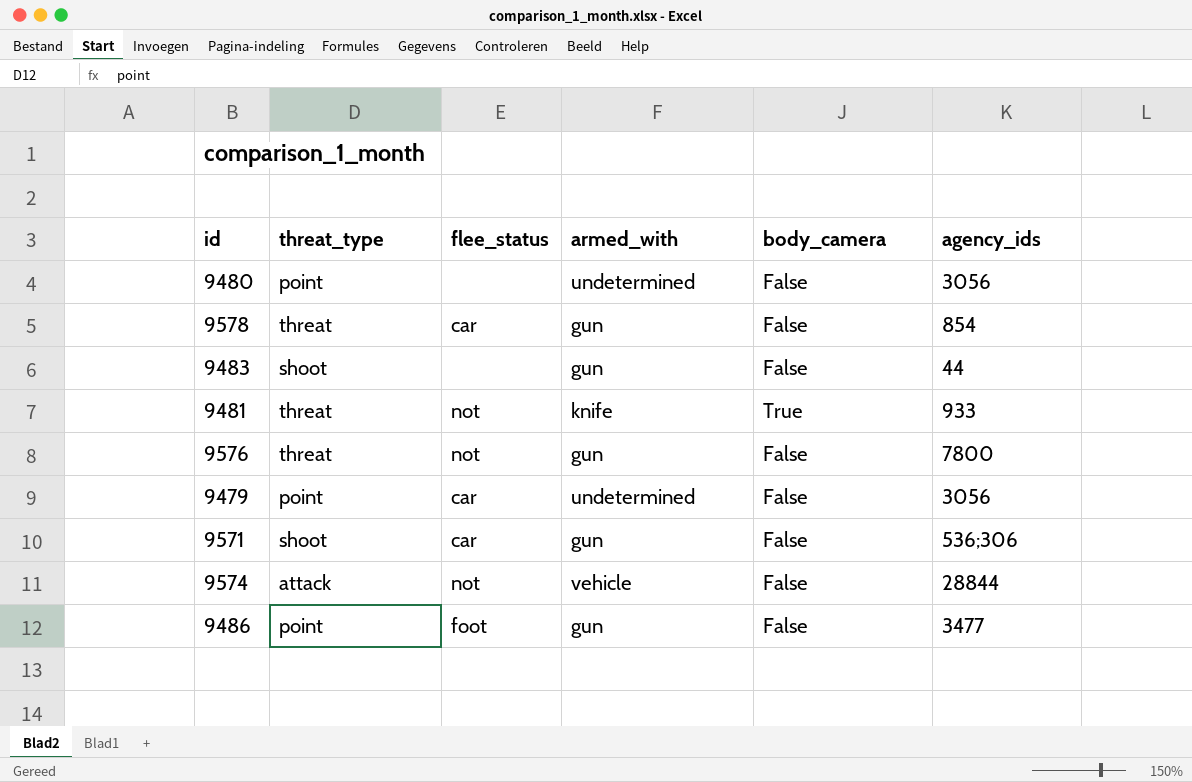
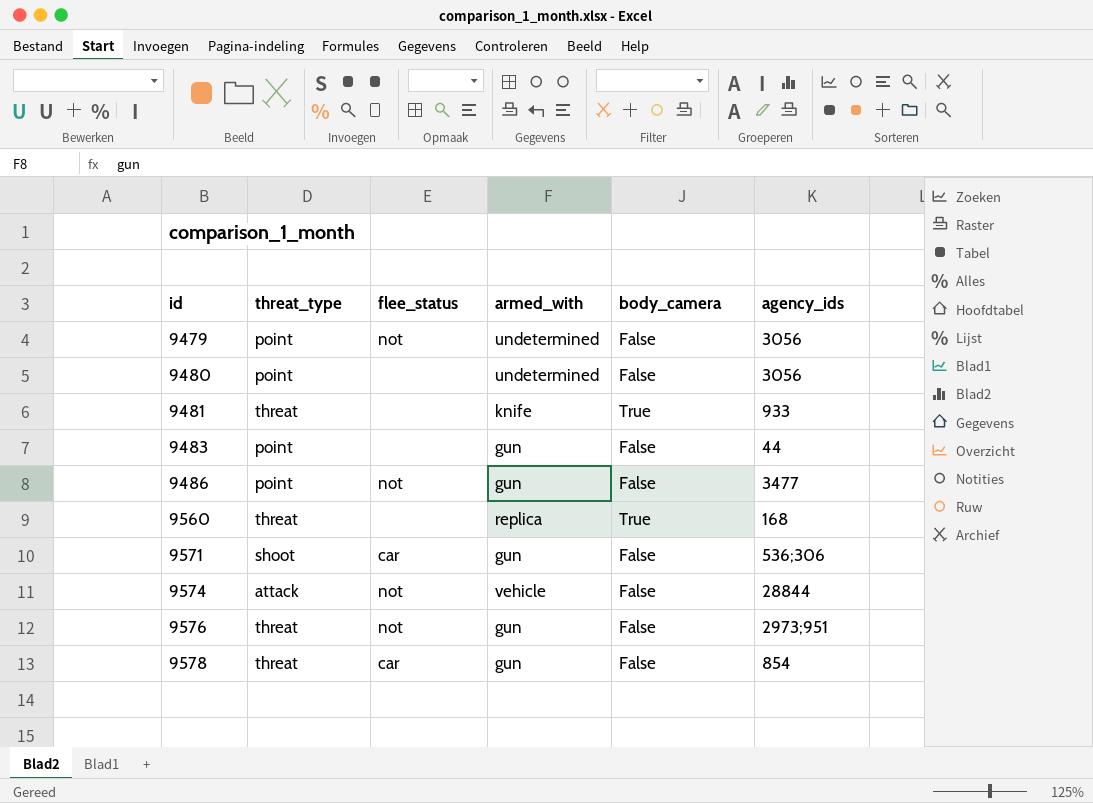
row order: none -> id ascending
9479 | flee_status: car -> not
9481 | flee_status: not -> none
9483 | threat_type: shoot -> point
9486 | flee_status: foot -> not
row 9560: none -> threat | none | replica | True | 168
9576 | agency_ids: 7800 -> 2973;951

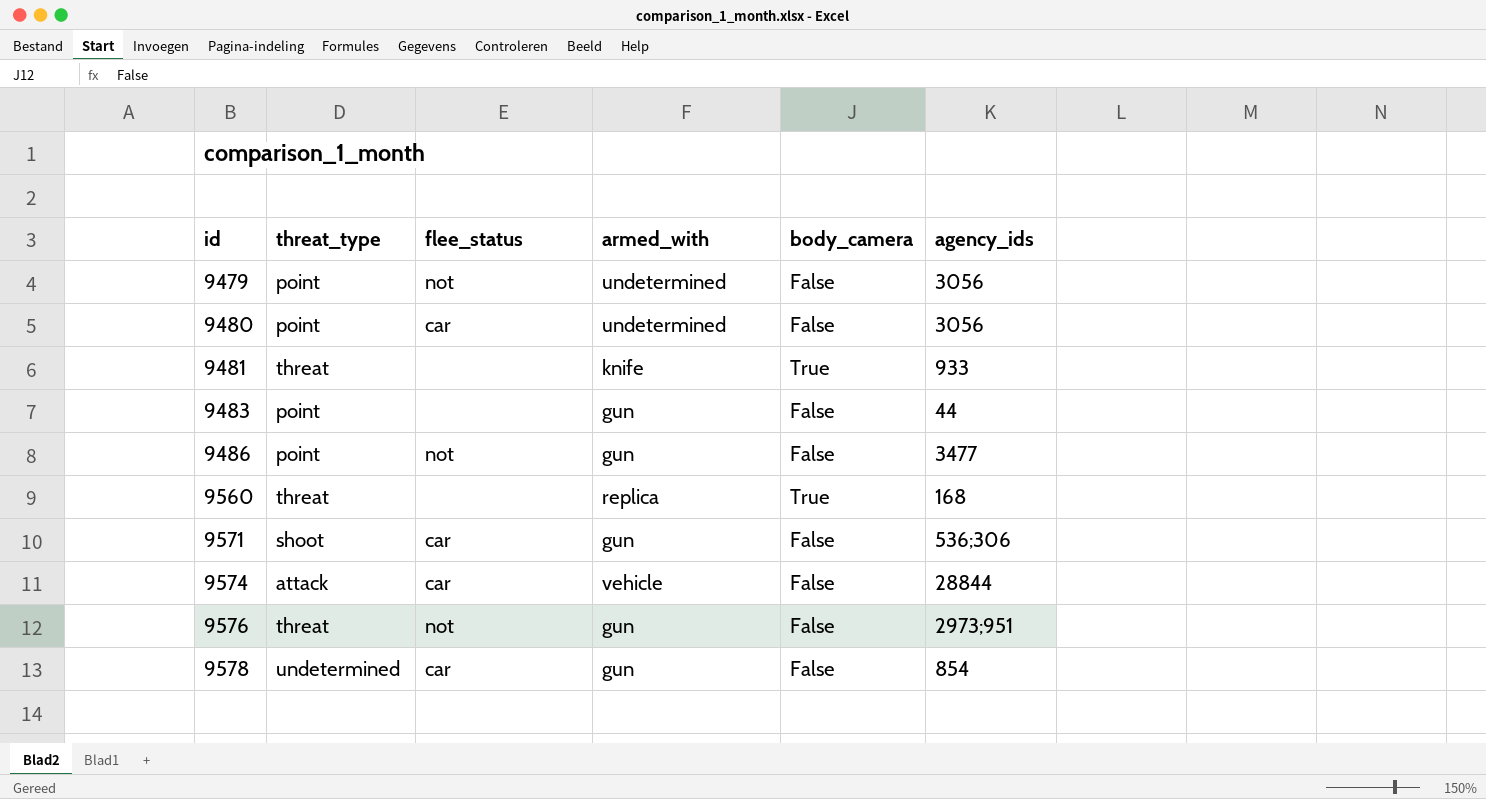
9480 | flee_status: none -> car
9574 | flee_status: not -> car
9578 | threat_type: threat -> undetermined

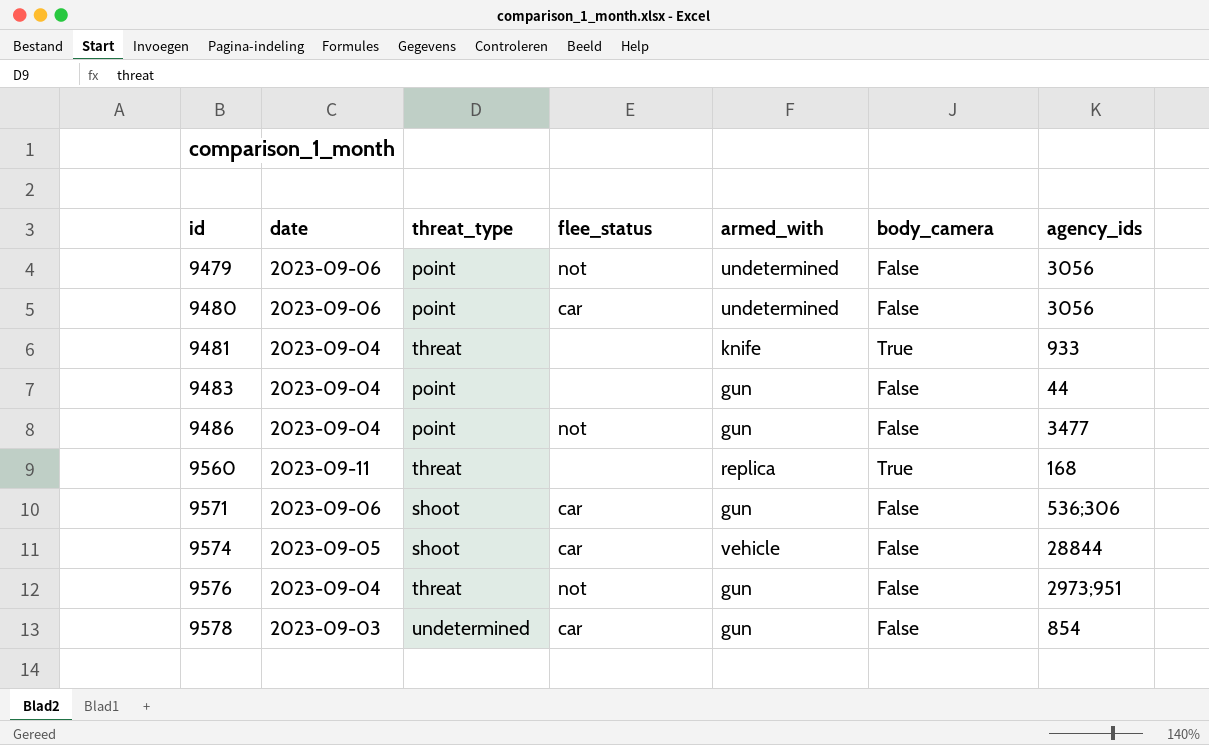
column date | position: none -> 2
9574 | threat_type: attack -> shoot

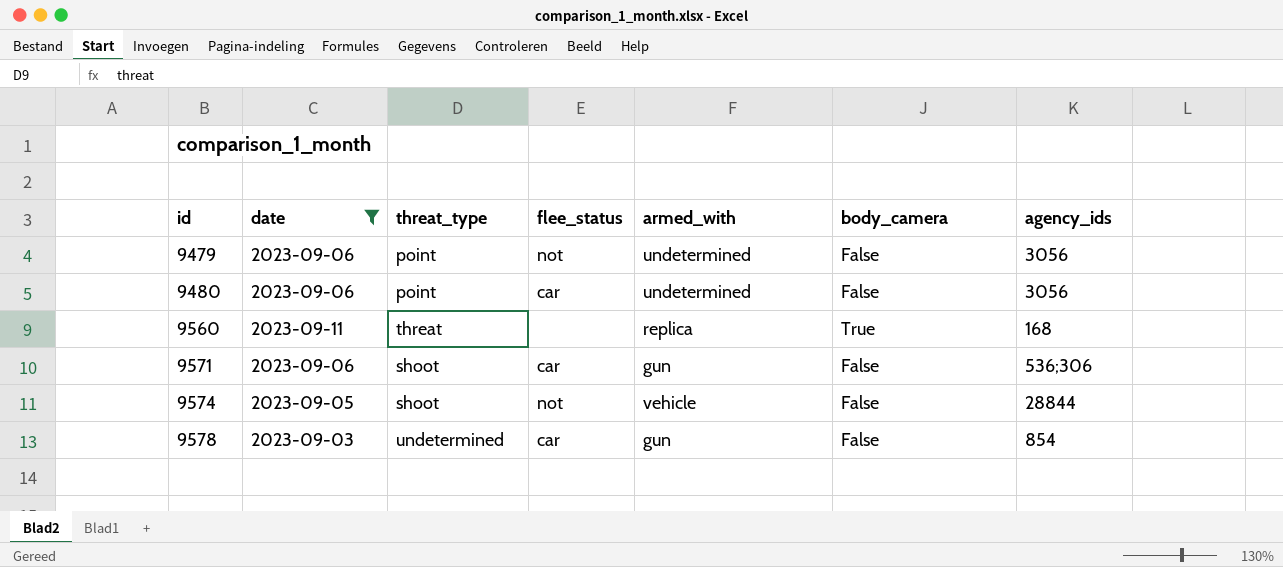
filter: none -> date != 2023-09-04
9574 | flee_status: car -> not

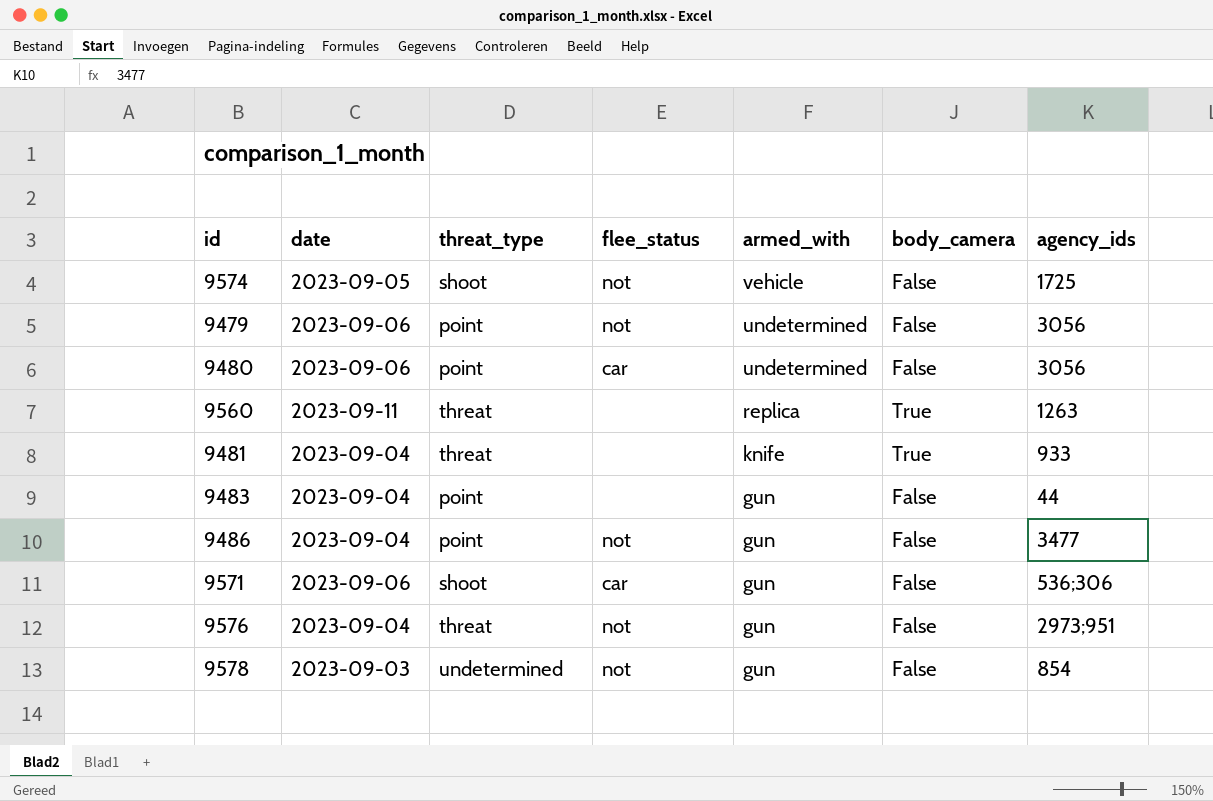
filter: date != 2023-09-04 -> none
row order: id ascending -> armed_with descending
9574 | agency_ids: 28844 -> 1725
9560 | agency_ids: 168 -> 1263
9578 | flee_status: car -> not

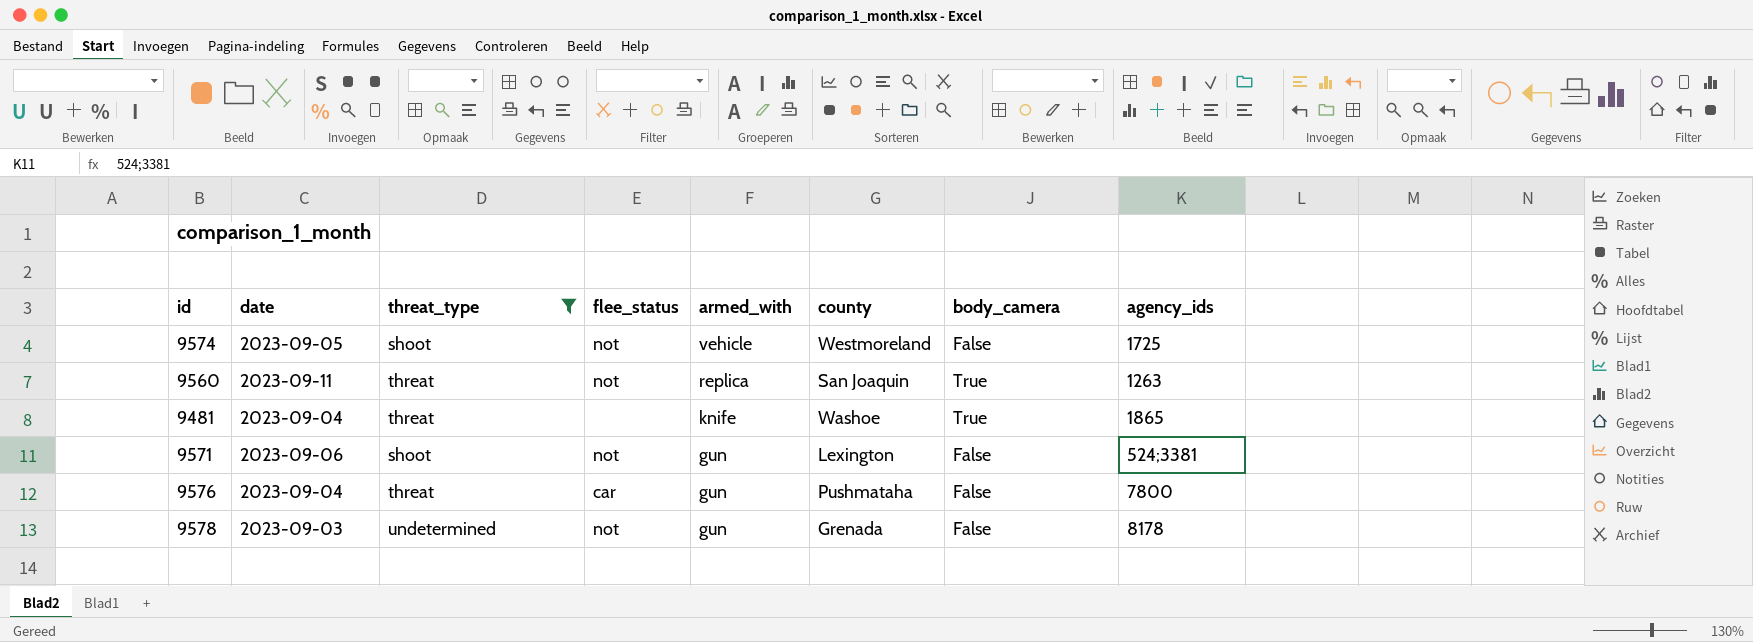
filter: none -> threat_type != point
column county | position: none -> 6
9560 | flee_status: none -> not
9481 | agency_ids: 933 -> 1865
9571 | flee_status: car -> not
9571 | agency_ids: 536;306 -> 524;3381
9576 | flee_status: not -> car
9576 | agency_ids: 2973;951 -> 7800
9578 | agency_ids: 854 -> 8178

